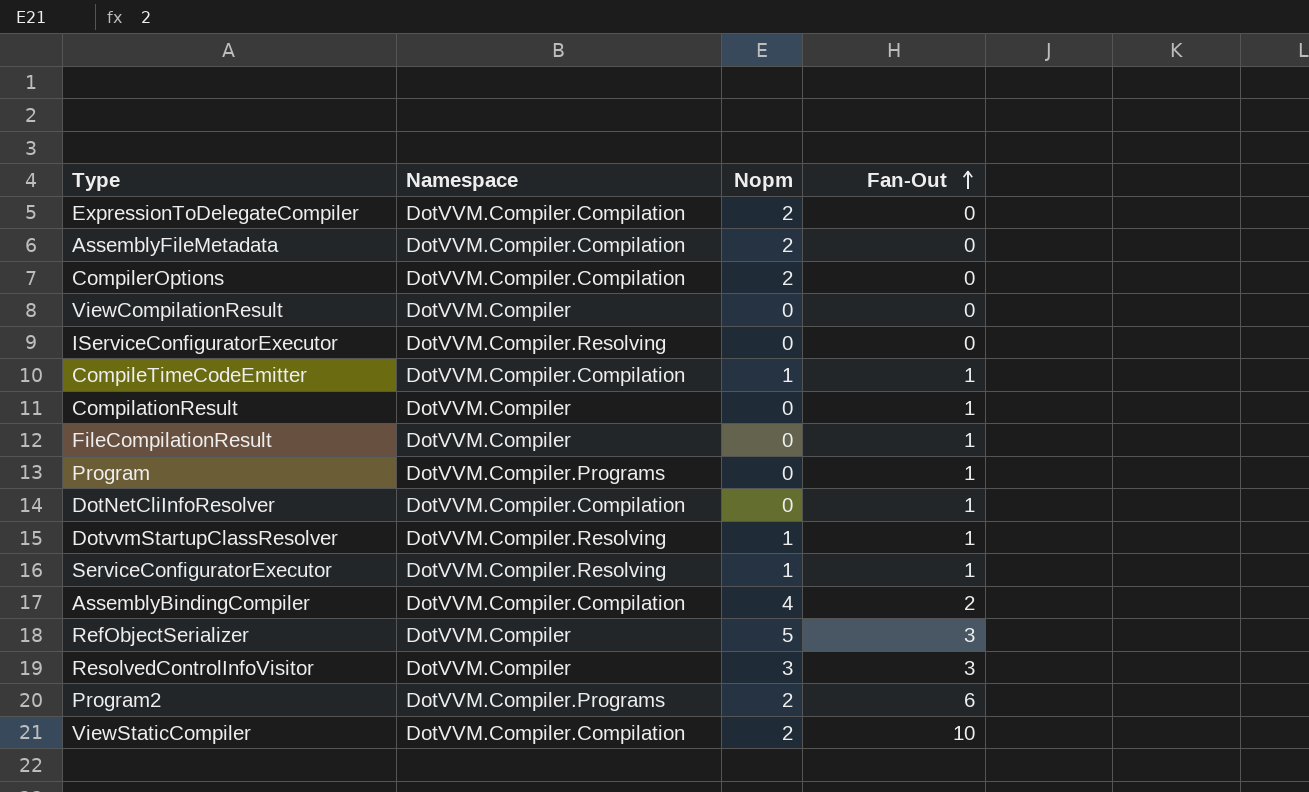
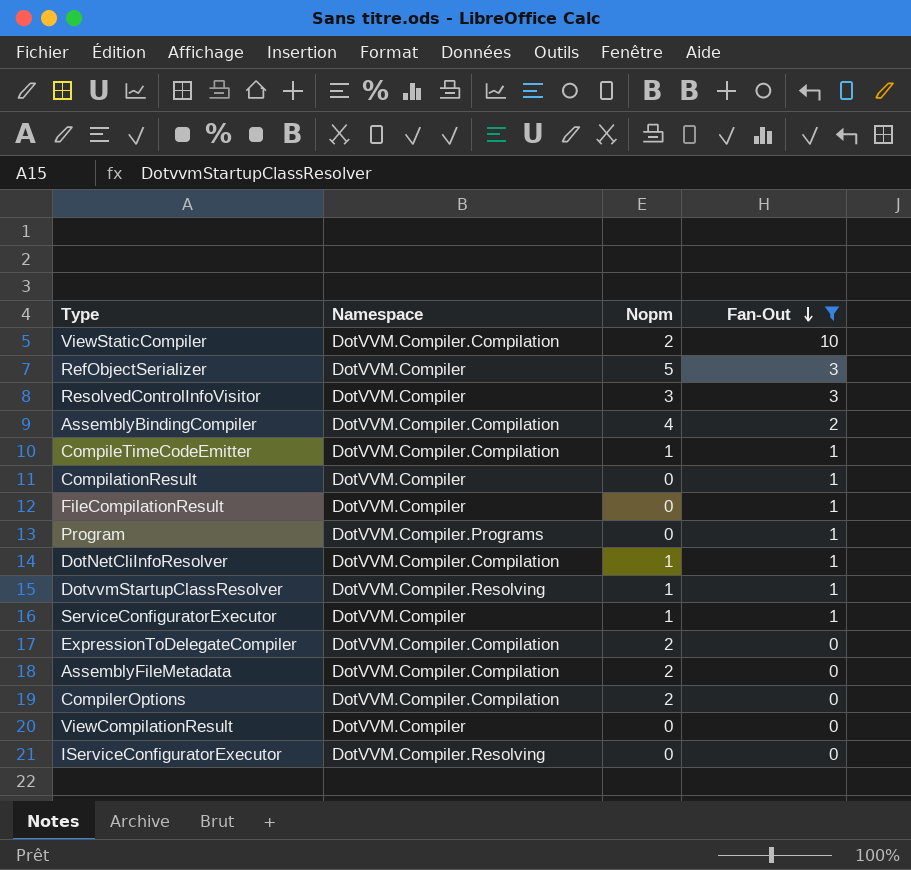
filter: none -> Fan-Out != 6
row order: Fan-Out ascending -> Fan-Out descending
DotNetCliInfoResolver | Nopm: 0 -> 1
ServiceConfiguratorExecutor | Namespace: DotVVM.Compiler.Resolving -> DotVVM.Compiler

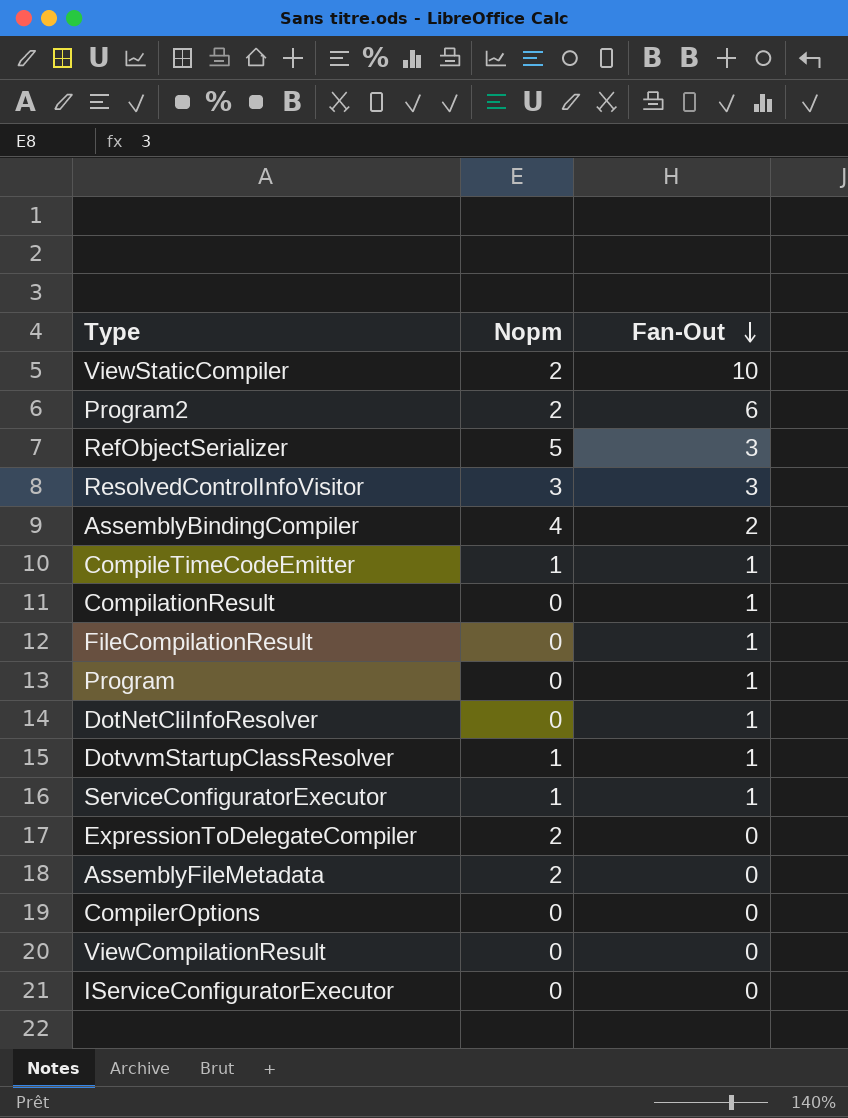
filter: Fan-Out != 6 -> none
column Namespace | position: 2 -> none
DotNetCliInfoResolver | Nopm: 1 -> 0
CompilerOptions | Nopm: 2 -> 0

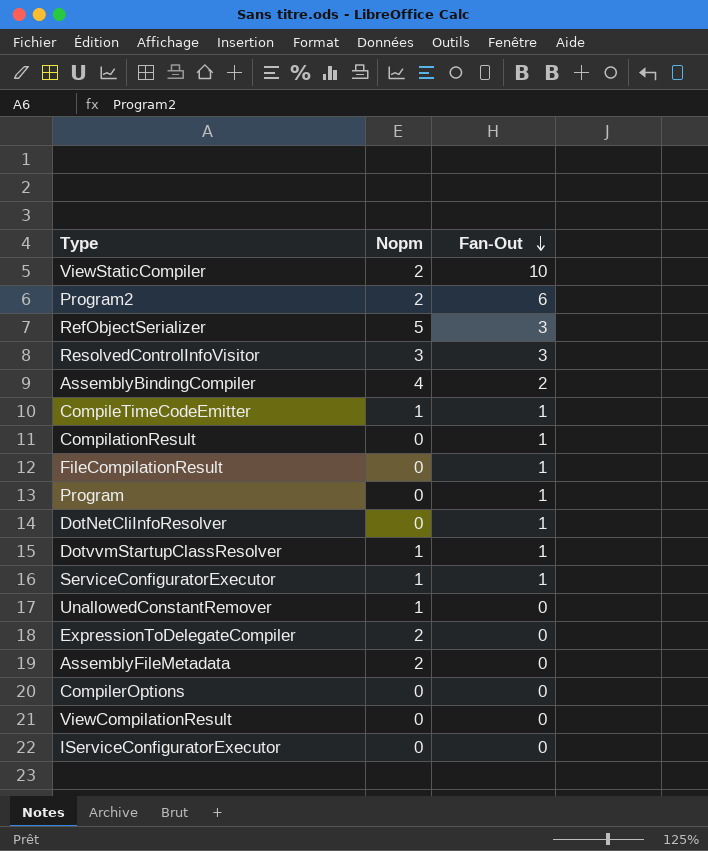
row UnallowedConstantRemover: none -> 1 | 0

